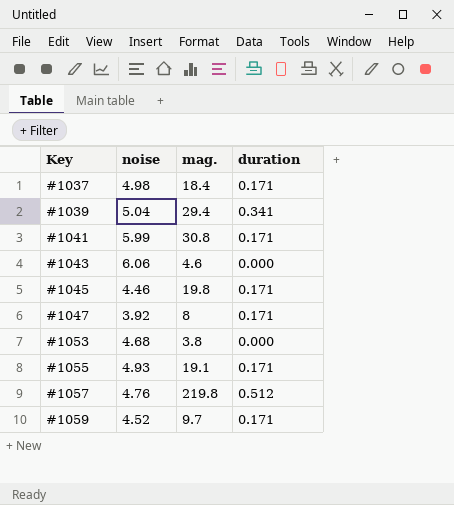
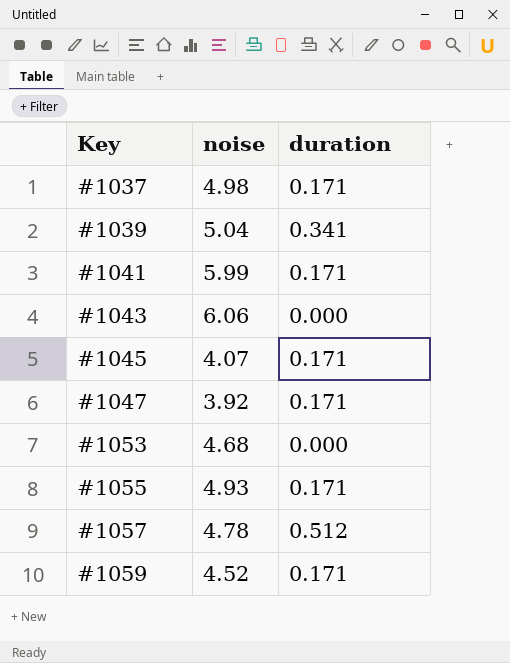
column mag. | position: 3 -> none
#1045 | noise: 4.46 -> 4.07
#1057 | noise: 4.76 -> 4.78

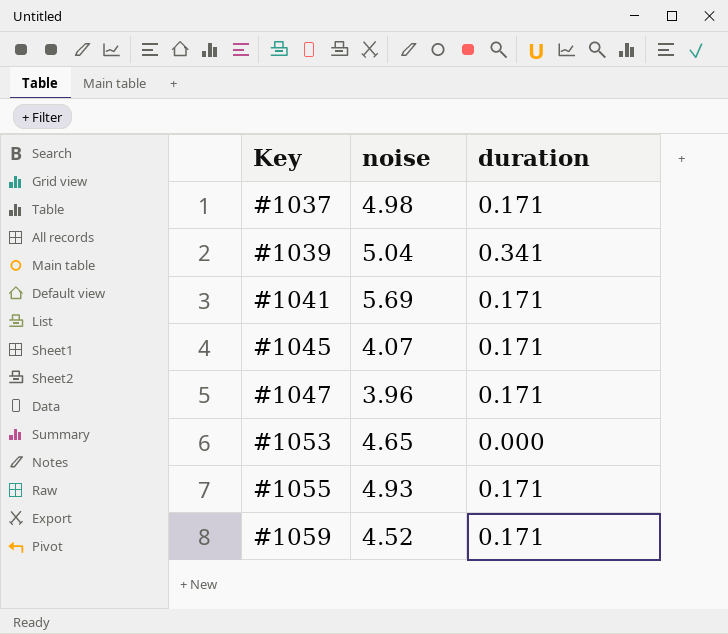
row #1043: 6.06 | 0.000 -> none
row #1057: 4.78 | 0.512 -> none
#1041 | noise: 5.99 -> 5.69
#1047 | noise: 3.92 -> 3.96
#1053 | noise: 4.68 -> 4.65

